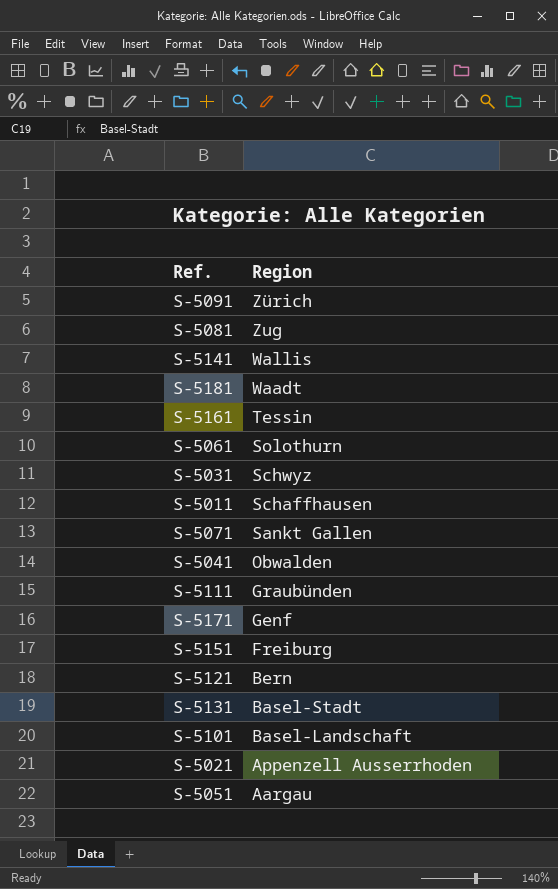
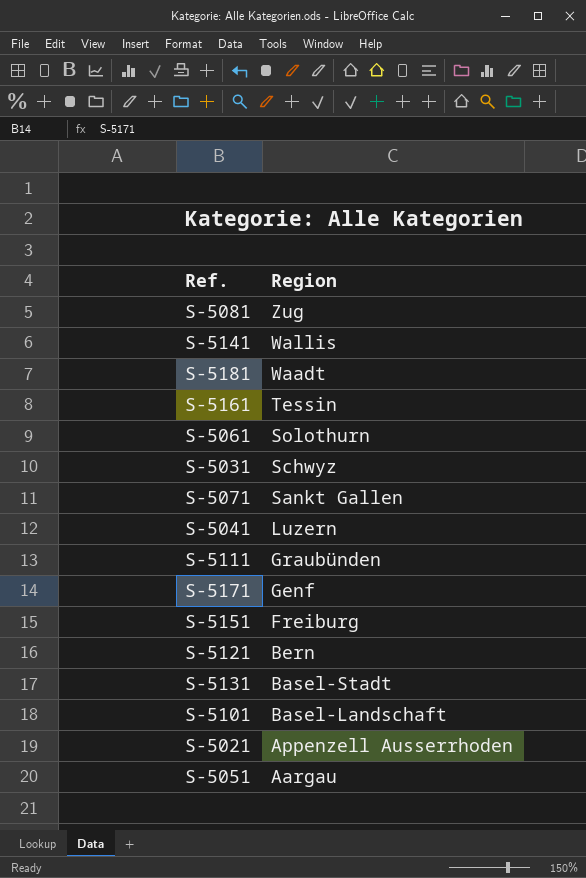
row S-5091: Zürich -> none
row S-5011: Schaffhausen -> none
S-5041 | Region: Obwalden -> Luzern

